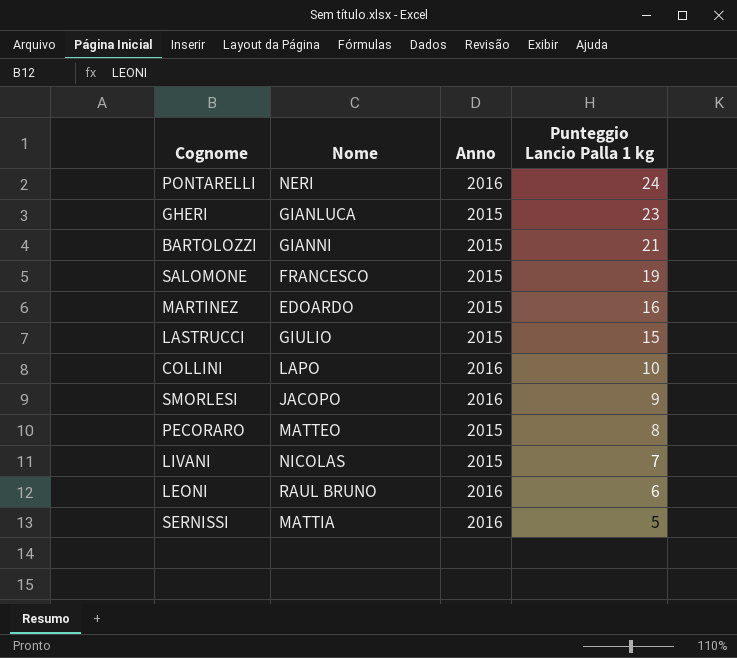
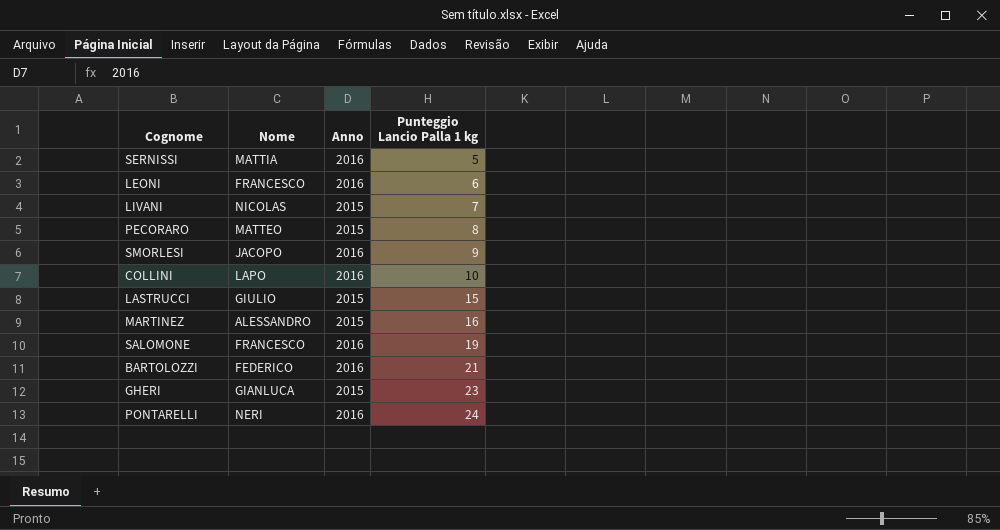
row order: Punteggio Lancio Palla 1 kg descending -> Punteggio Lancio Palla 1 kg ascending
LEONI | Nome: RAUL BRUNO -> FRANCESCO
MARTINEZ | Nome: EDOARDO -> ALESSANDRO
SALOMONE | Anno: 2015 -> 2016
BARTOLOZZI | Nome: GIANNI -> FEDERICO
BARTOLOZZI | Anno: 2015 -> 2016

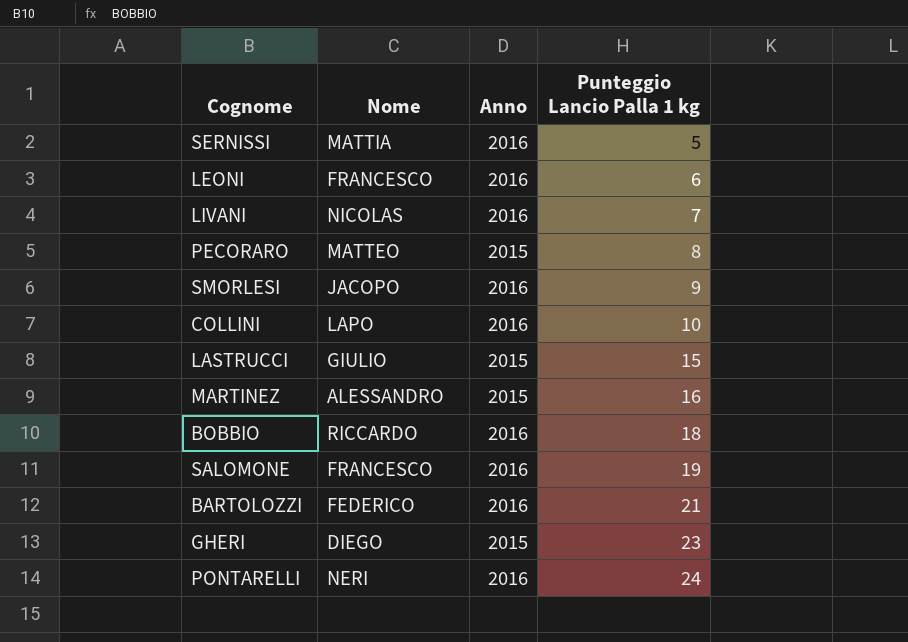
LIVANI | Anno: 2015 -> 2016
row BOBBIO: none -> RICCARDO | 2016 | 18
GHERI | Nome: GIANLUCA -> DIEGO

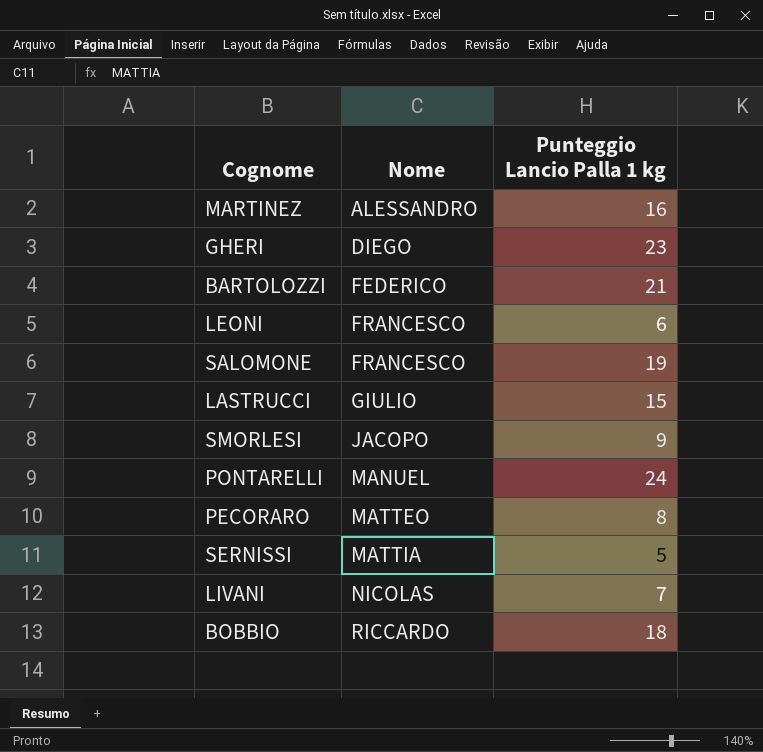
row order: Punteggio Lancio Palla 1 kg ascending -> Nome ascending
column Anno | position: 3 -> none
row COLLINI: LAPO | 2016 | 10 -> none
PONTARELLI | Nome: NERI -> MANUEL

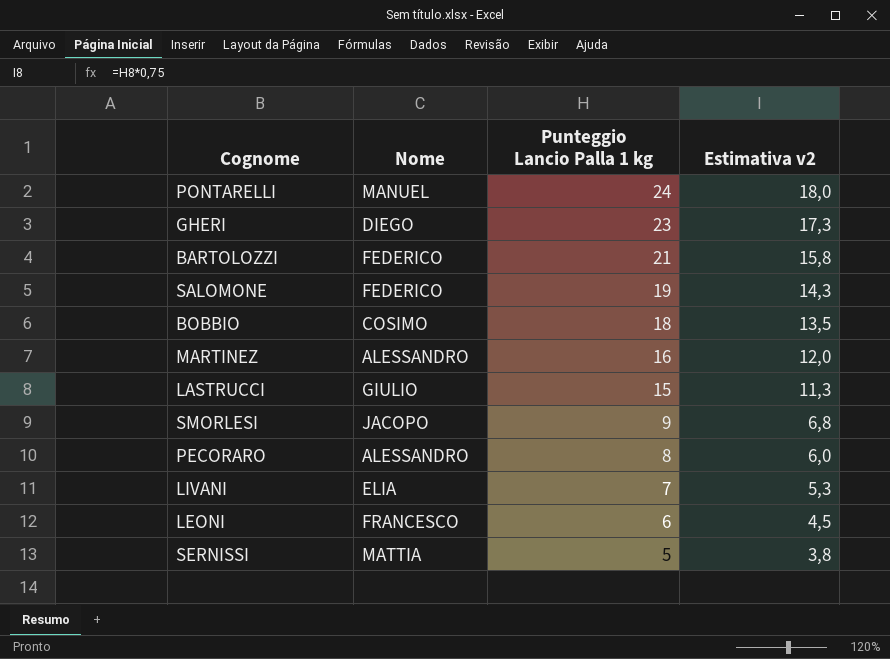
row order: Nome ascending -> Punteggio Lancio Palla 1 kg descending
column Estimativa v2 | formula: none -> [Punteggio Lancio Palla 1 kg] * 0,75
SALOMONE | Nome: FRANCESCO -> FEDERICO
BOBBIO | Nome: RICCARDO -> COSIMO
PECORARO | Nome: MATTEO -> ALESSANDRO
LIVANI | Nome: NICOLAS -> ELIA

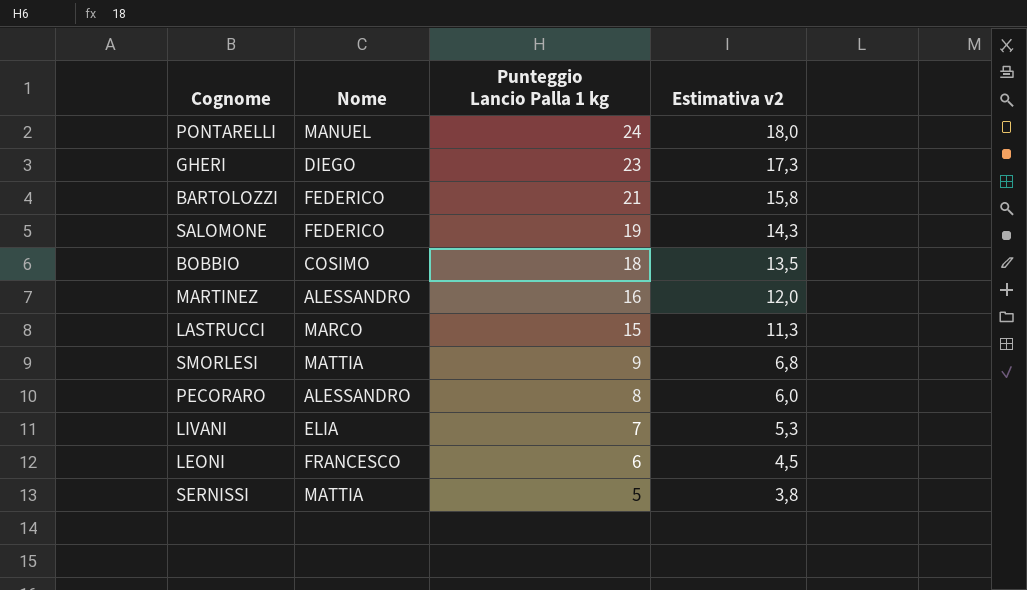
LASTRUCCI | Nome: GIULIO -> MARCO
SMORLESI | Nome: JACOPO -> MATTIA

